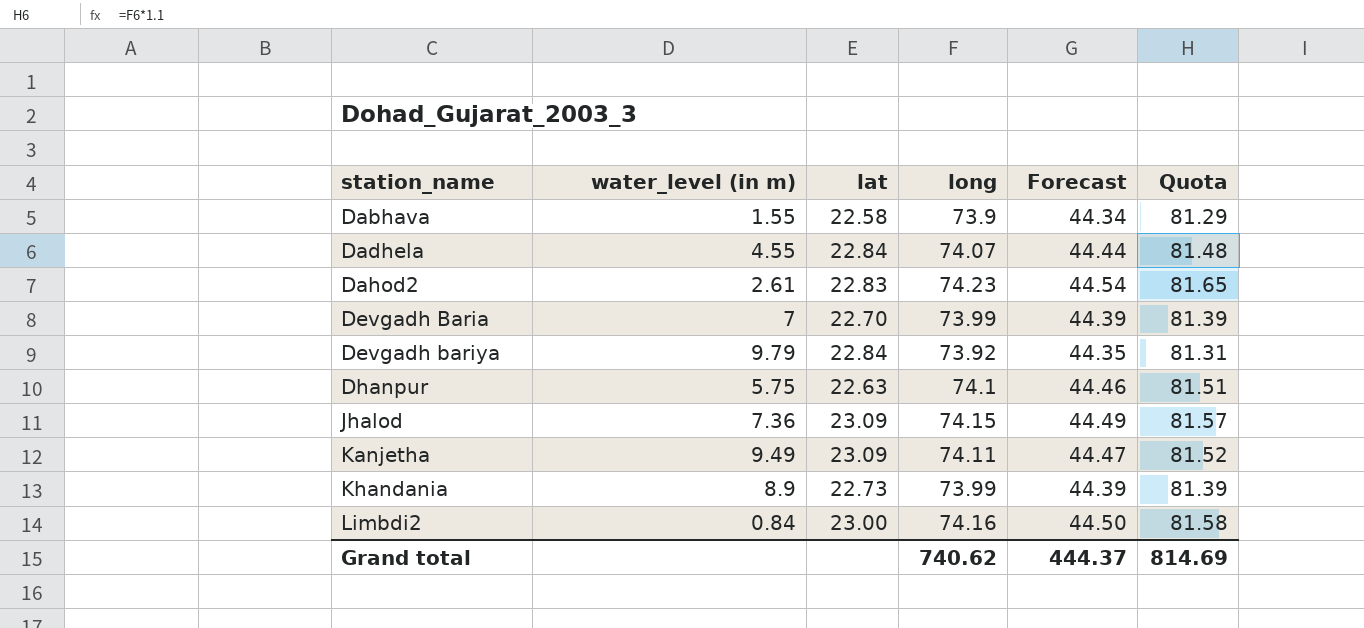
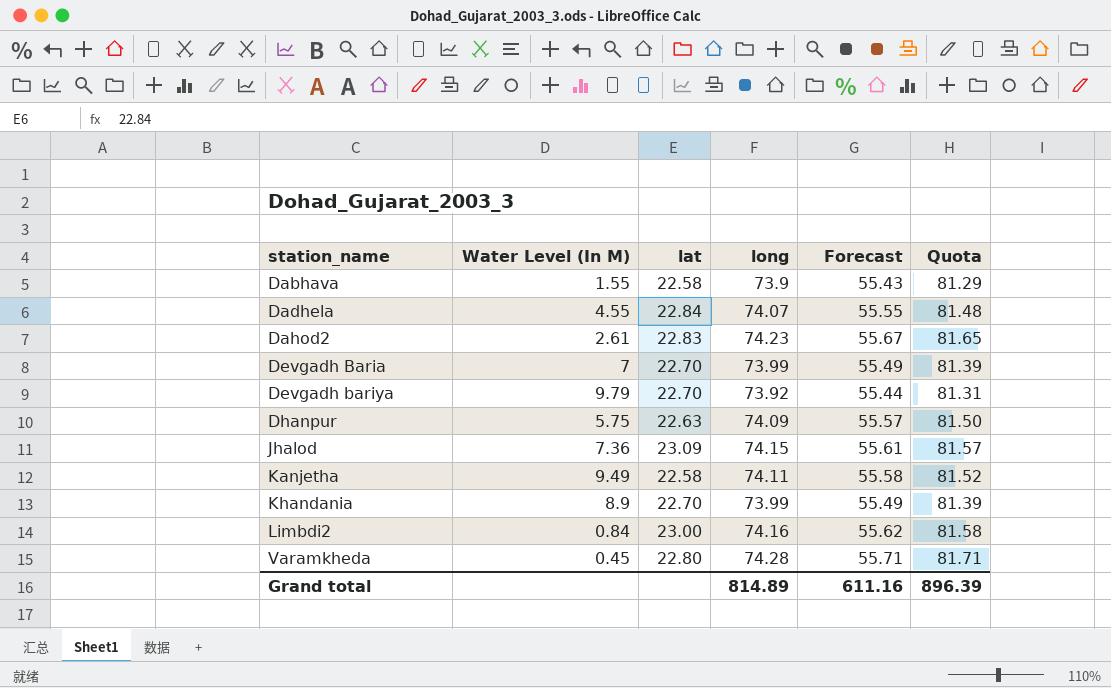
column name: water_level (in m) -> Water Level (In M)
column Forecast | formula: [long] * 0.6 -> [long] * 0.75
Devgadh bariya | lat: 22.84 -> 22.70
Dhanpur | long: 74.1 -> 74.09
Dhanpur | Quota: 81.51 -> 81.50
Kanjetha | lat: 23.09 -> 22.58
Khandania | lat: 22.73 -> 22.70
row Varamkheda: none -> 0.45 | 22.80 | 74.28 | 55.71 | 81.71
Grand total | long: 740.62 -> 814.89
Grand total | Forecast: 444.37 -> 611.16
Grand total | Quota: 814.69 -> 896.39

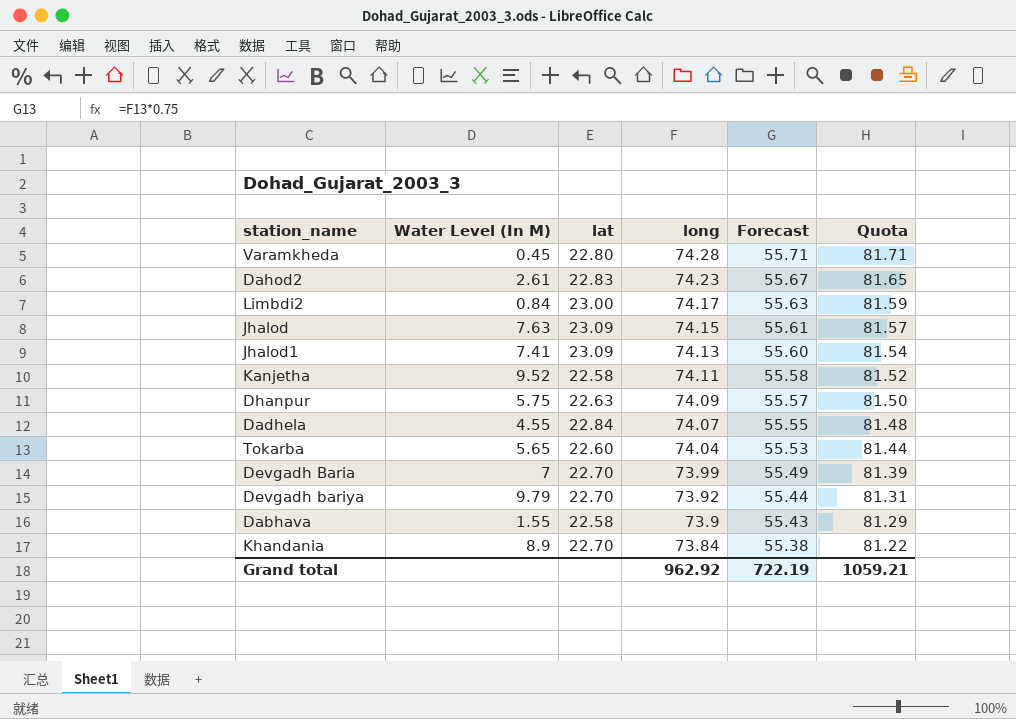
row order: station_name ascending -> long descending
Limbdi2 | long: 74.16 -> 74.17
Limbdi2 | Forecast: 55.62 -> 55.63
Limbdi2 | Quota: 81.58 -> 81.59
Jhalod | Water Level (In M): 7.36 -> 7.63
row Jhalod1: none -> 7.41 | 23.09 | 74.13 | 55.60 | 81.54
Kanjetha | Water Level (In M): 9.49 -> 9.52
row Tokarba: none -> 5.65 | 22.60 | 74.04 | 55.53 | 81.44
Khandania | long: 73.99 -> 73.84
Khandania | Forecast: 55.49 -> 55.38
Khandania | Quota: 81.39 -> 81.22
Grand total | long: 814.89 -> 962.92
Grand total | Forecast: 611.16 -> 722.19
Grand total | Quota: 896.39 -> 1059.21

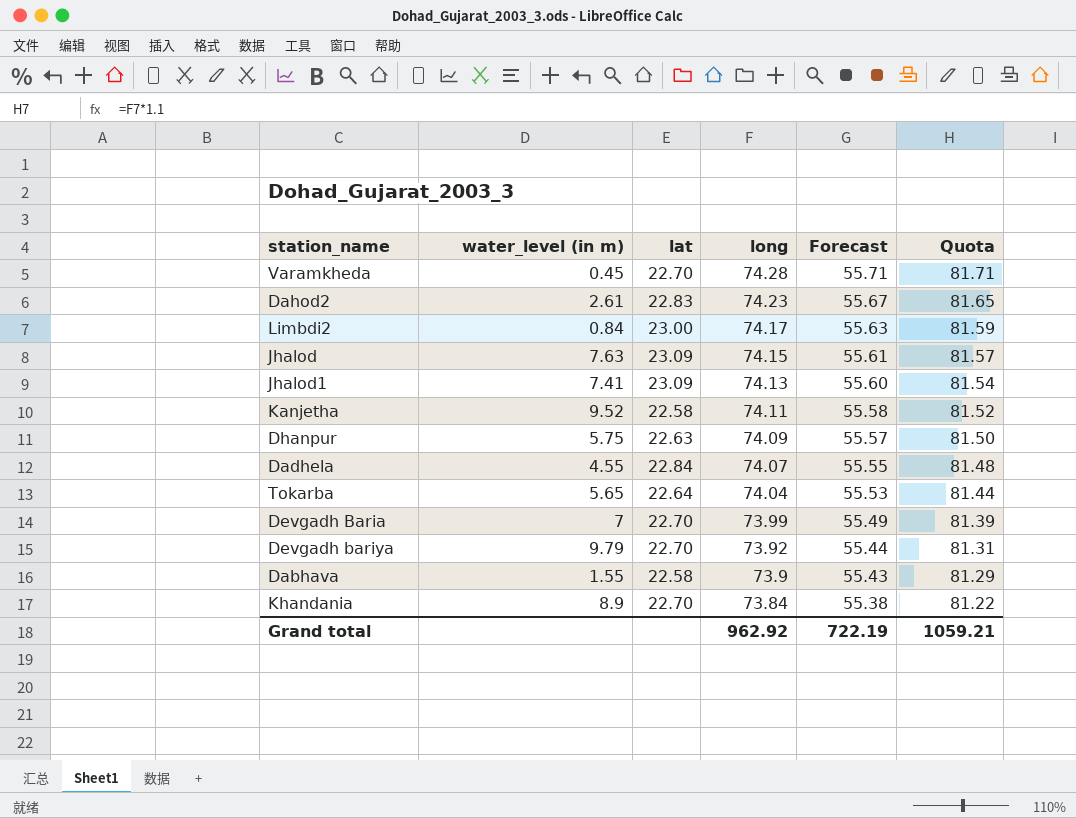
column name: Water Level (In M) -> water_level (in m)
Varamkheda | lat: 22.80 -> 22.70
Tokarba | lat: 22.60 -> 22.64

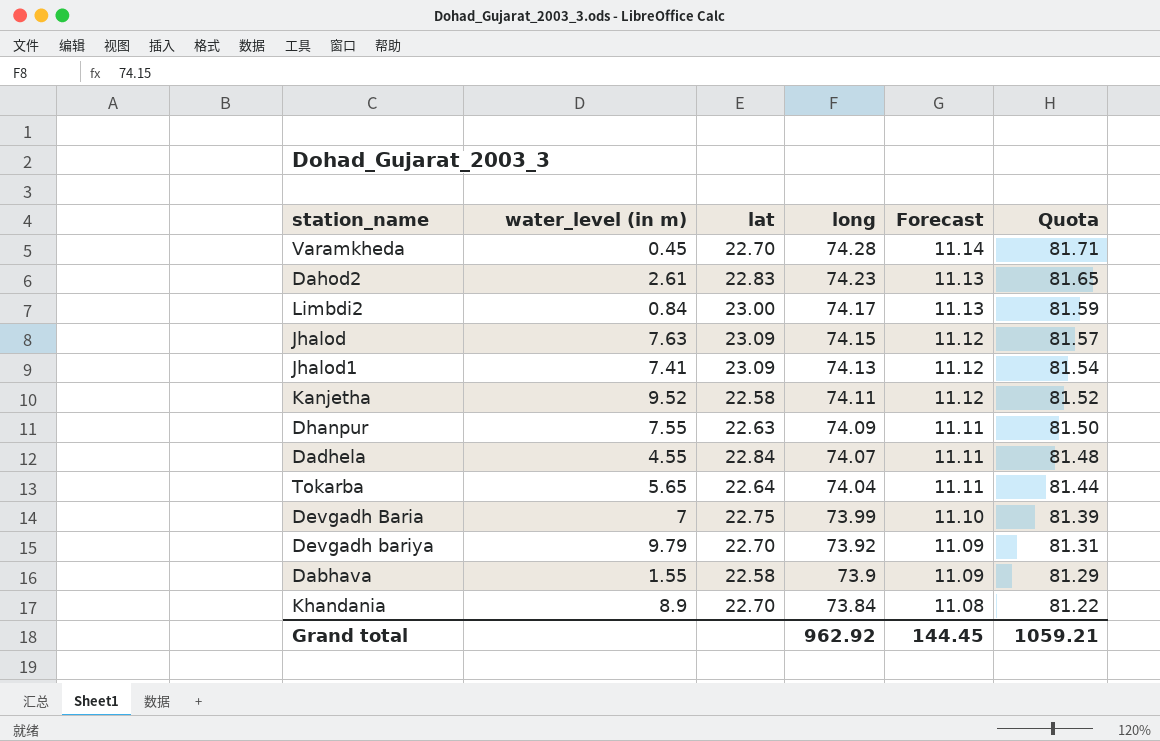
column Forecast | formula: [long] * 0.75 -> [long] * 0.15
Dhanpur | water_level (in m): 5.75 -> 7.55
Devgadh Baria | lat: 22.70 -> 22.75
Grand total | Forecast: 722.19 -> 144.45

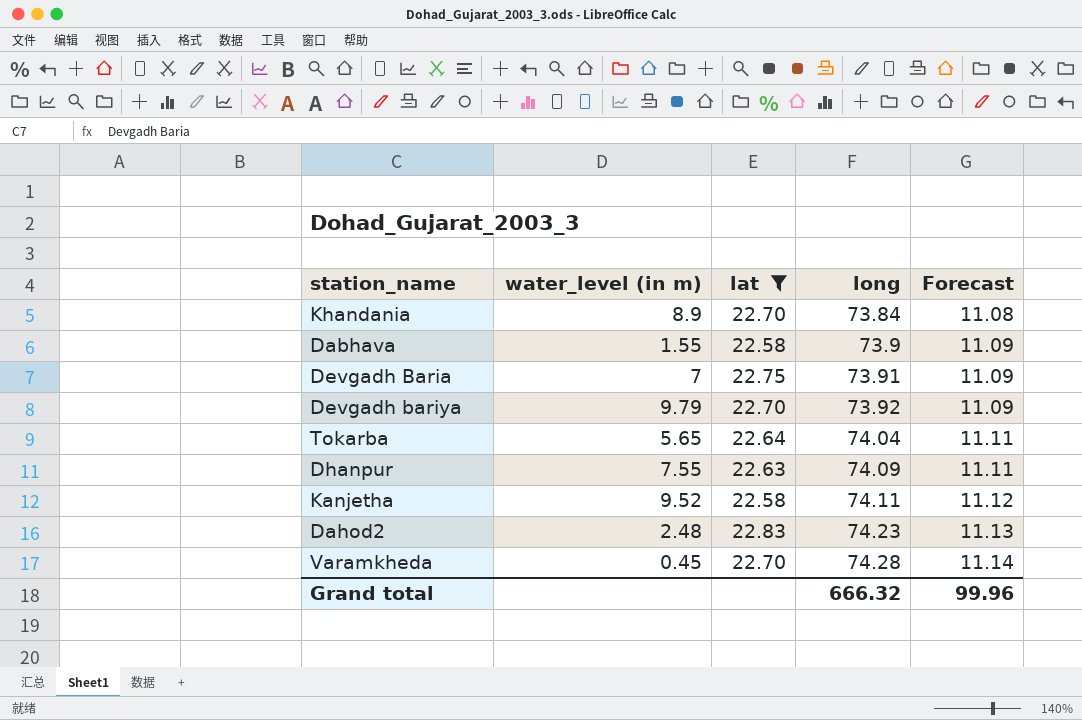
filter: none -> lat <= 22.83
row order: long descending -> long ascending
column Quota | formula: [long] * 1.1 -> none
Devgadh Baria | long: 73.99 -> 73.91
Devgadh Baria | Forecast: 11.10 -> 11.09
Dahod2 | water_level (in m): 2.61 -> 2.48
Grand total | long: 962.92 -> 666.32
Grand total | Forecast: 144.45 -> 99.96

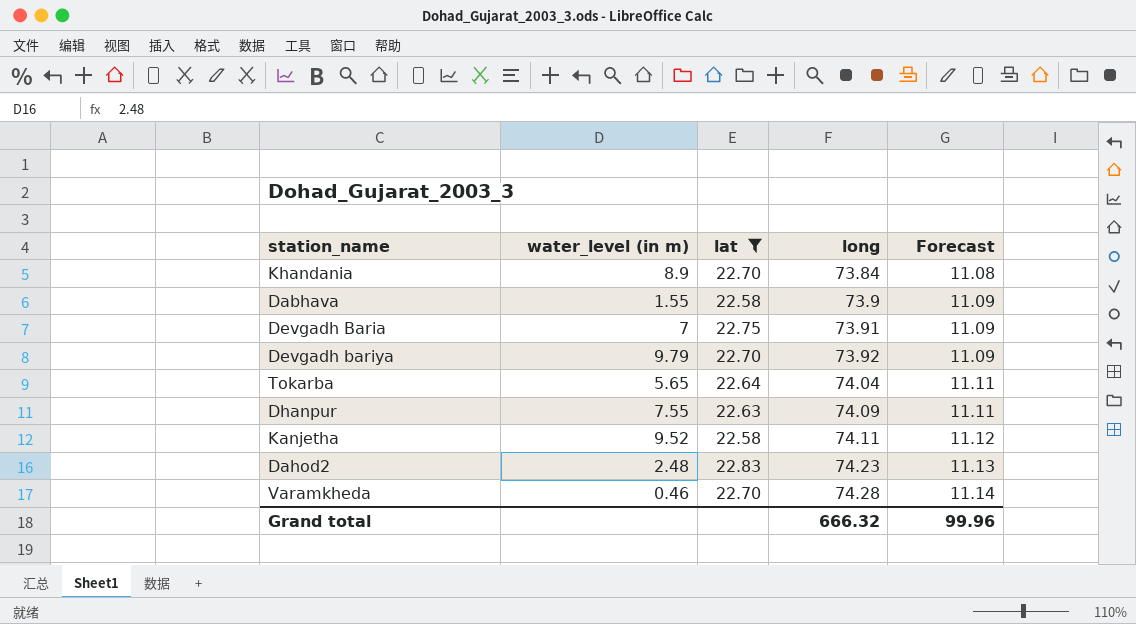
Varamkheda | water_level (in m): 0.45 -> 0.46

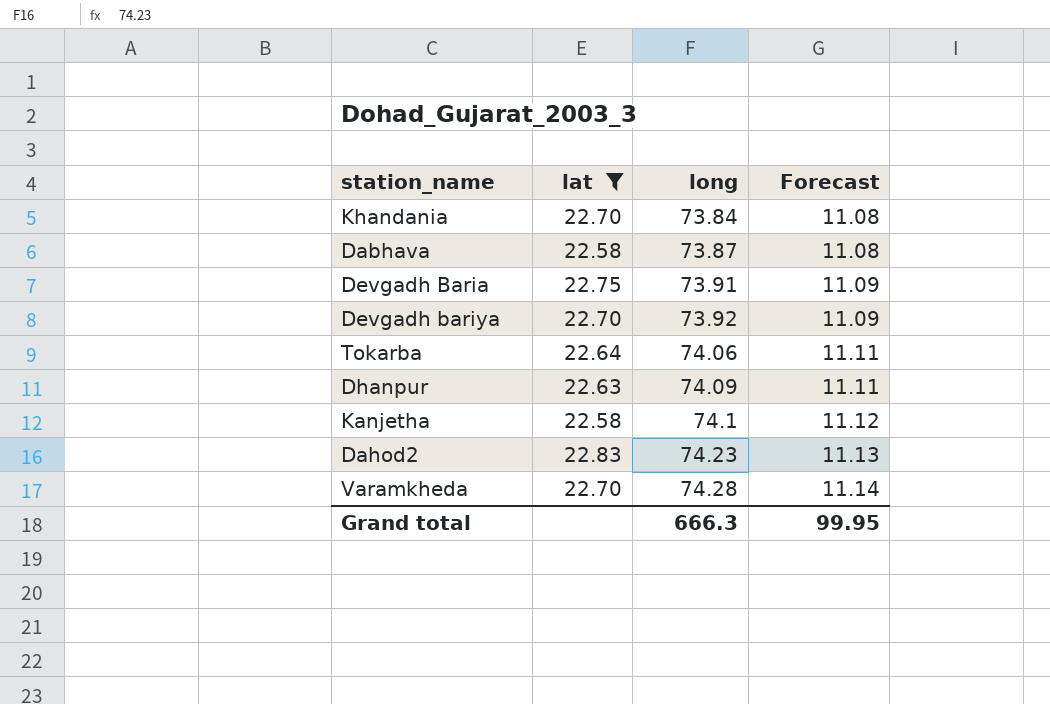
column water_level (in m) | position: 2 -> none
Dabhava | long: 73.9 -> 73.87
Dabhava | Forecast: 11.09 -> 11.08
Tokarba | long: 74.04 -> 74.06
Kanjetha | long: 74.11 -> 74.1
Grand total | long: 666.32 -> 666.3
Grand total | Forecast: 99.96 -> 99.95

